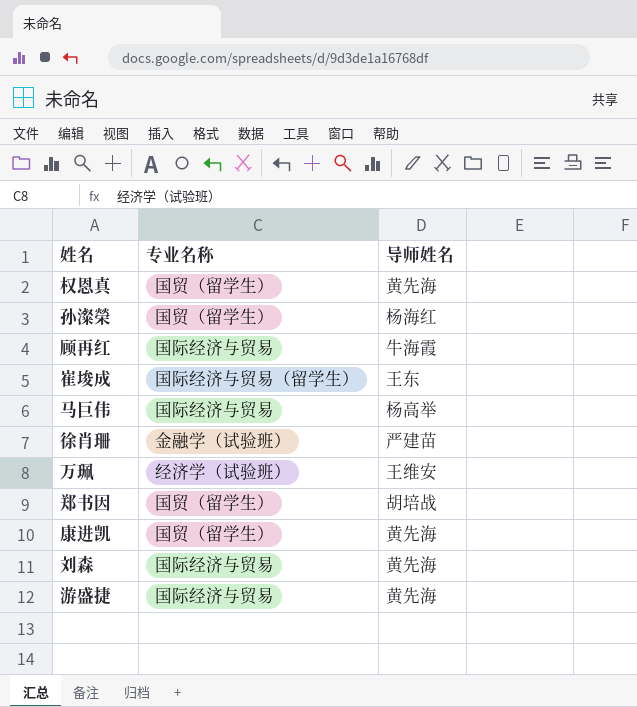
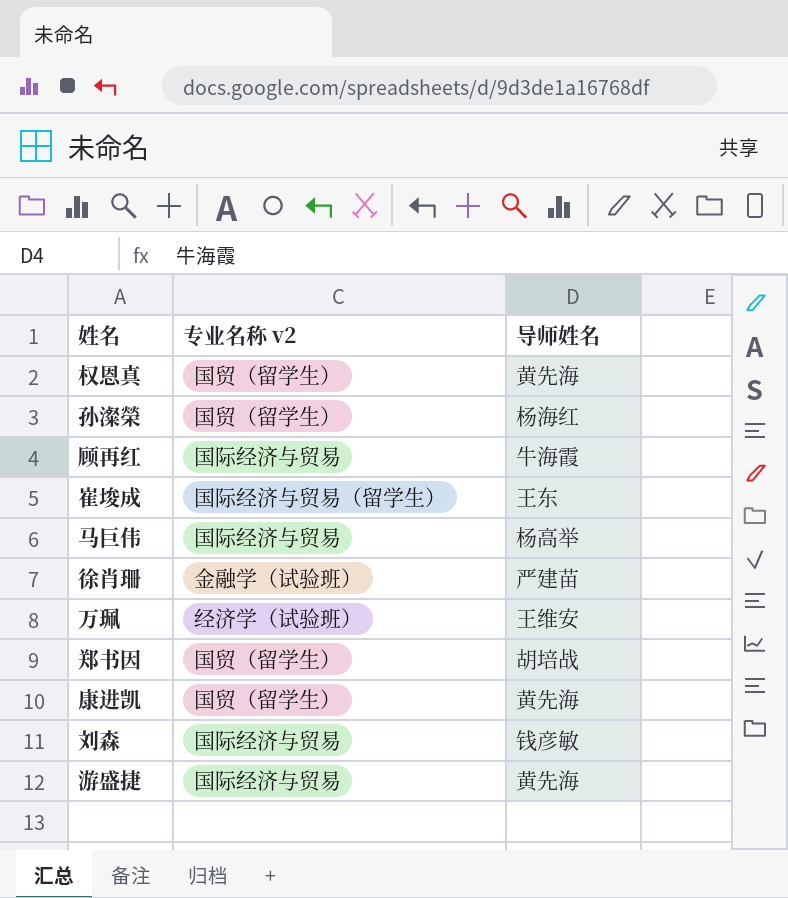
column name: 专业名称 -> 专业名称 v2
刘森 | 导师姓名: 黄先海 -> 钱彦敏

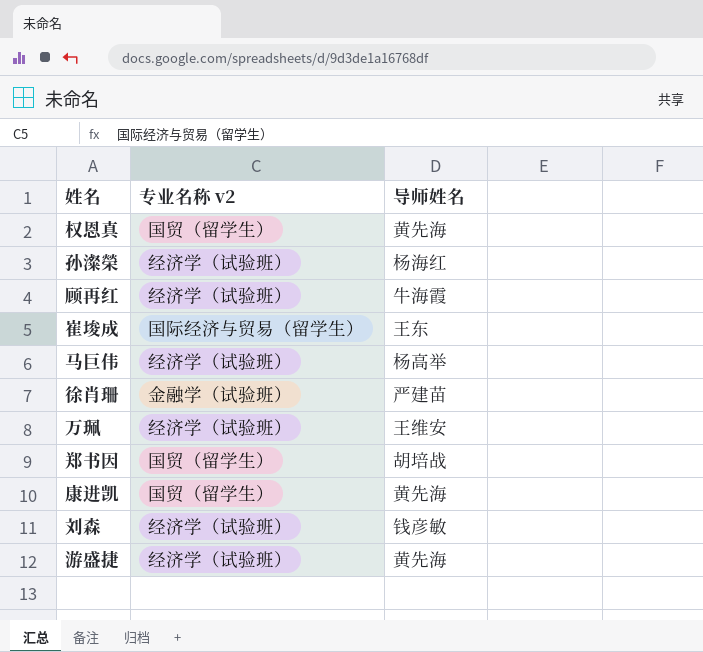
孙澯榮 | 专业名称 v2: 国贸（留学生） -> 经济学（试验班）
顾再红 | 专业名称 v2: 国际经济与贸易 -> 经济学（试验班）
马巨伟 | 专业名称 v2: 国际经济与贸易 -> 经济学（试验班）
刘森 | 专业名称 v2: 国际经济与贸易 -> 经济学（试验班）
游盛捷 | 专业名称 v2: 国际经济与贸易 -> 经济学（试验班）

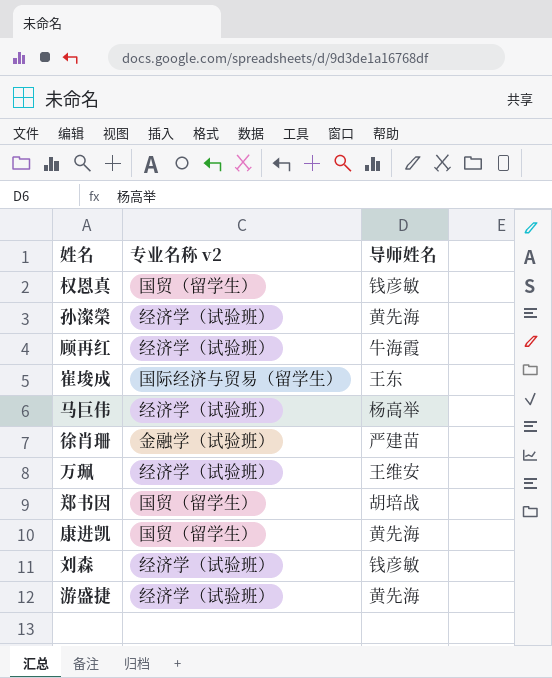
权恩真 | 导师姓名: 黄先海 -> 钱彦敏
孙澯榮 | 导师姓名: 杨海红 -> 黄先海

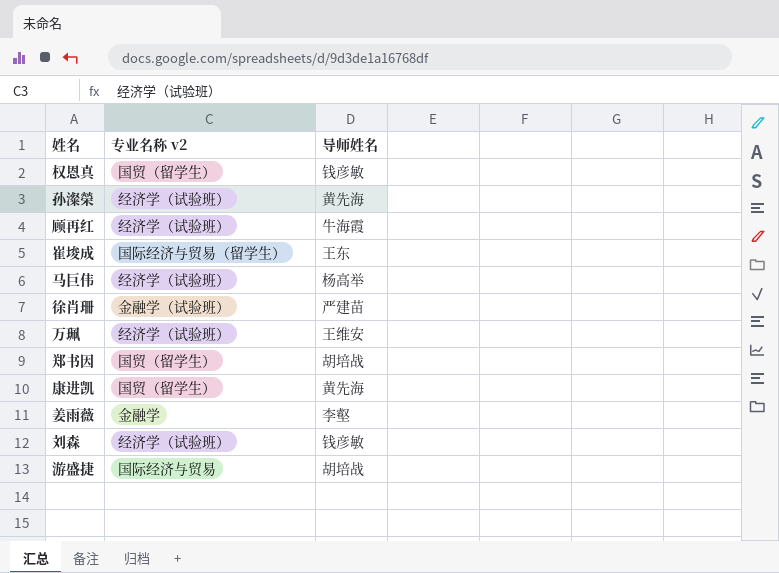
row 姜雨薇: none -> 金融学 | 李壑
游盛捷 | 专业名称 v2: 经济学（试验班） -> 国际经济与贸易
游盛捷 | 导师姓名: 黄先海 -> 胡培战

